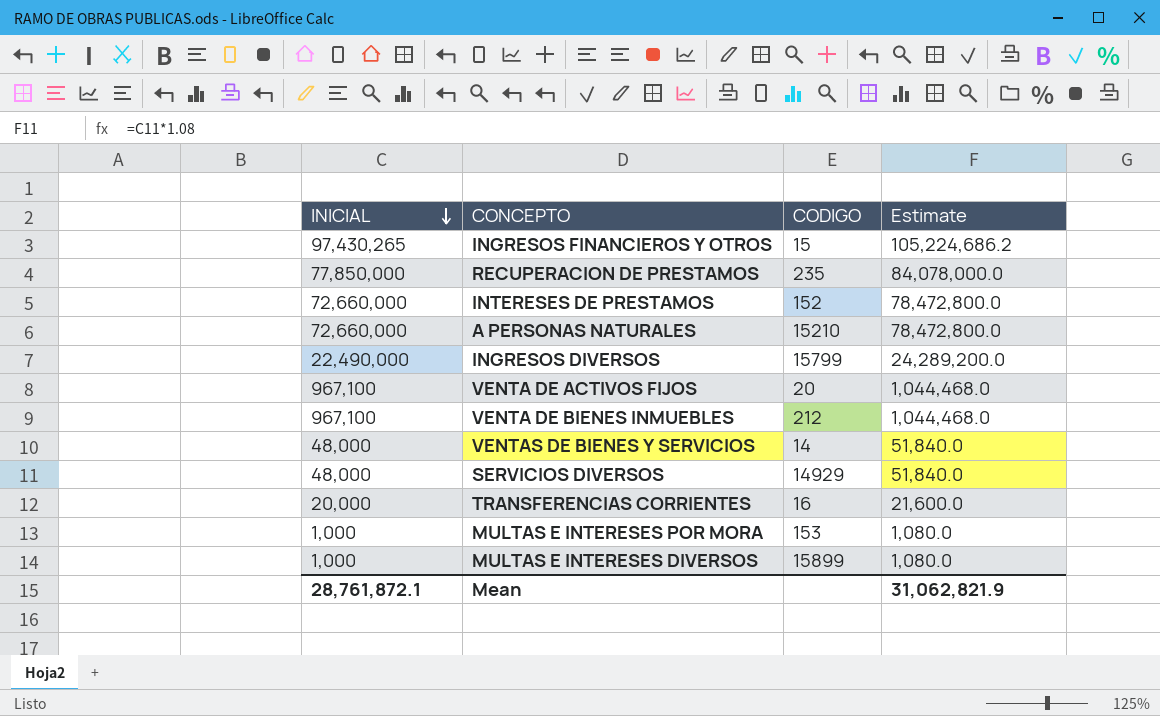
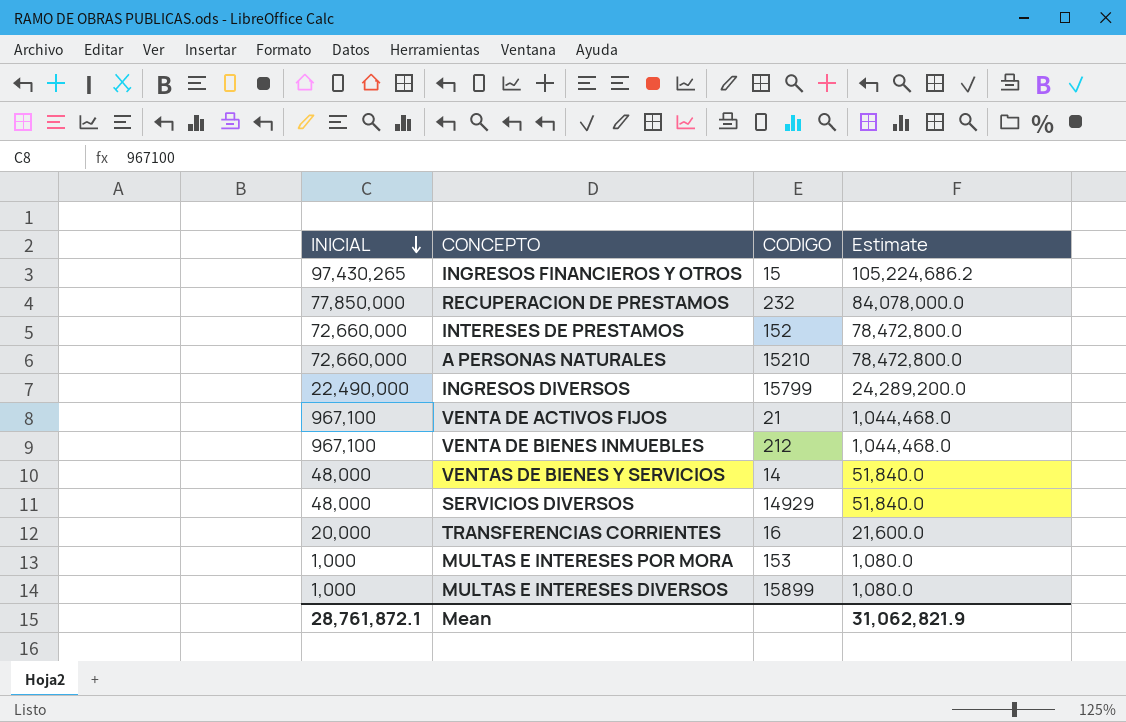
RECUPERACION DE PRESTAMOS | CODIGO: 235 -> 232
VENTA DE ACTIVOS FIJOS | CODIGO: 20 -> 21

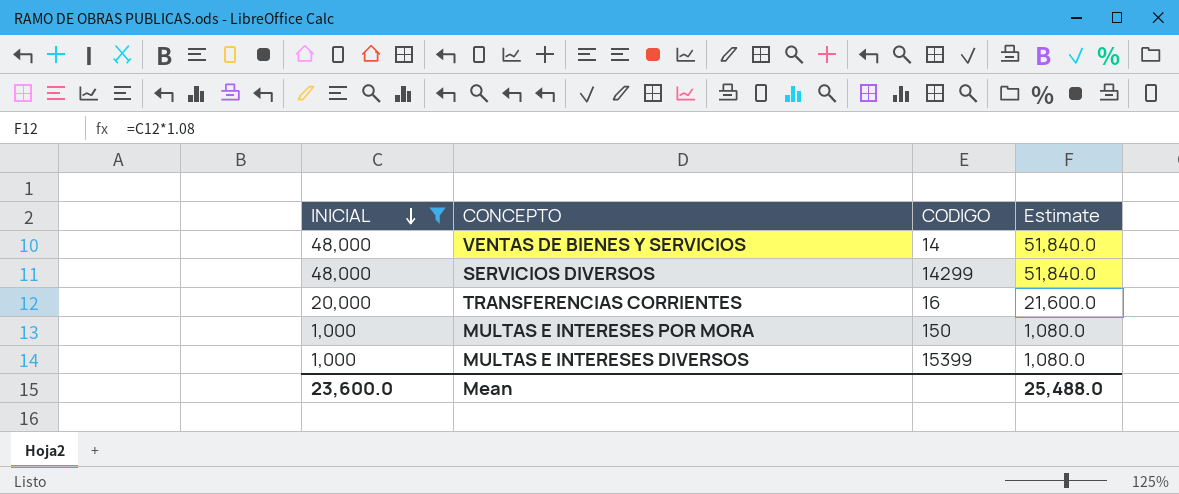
filter: none -> INICIAL <= 48,000
SERVICIOS DIVERSOS | CODIGO: 14929 -> 14299
MULTAS E INTERESES POR MORA | CODIGO: 153 -> 150
MULTAS E INTERESES DIVERSOS | CODIGO: 15899 -> 15399
Mean | INICIAL: 28,761,872.1 -> 23,600.0
Mean | Estimate: 31,062,821.9 -> 25,488.0

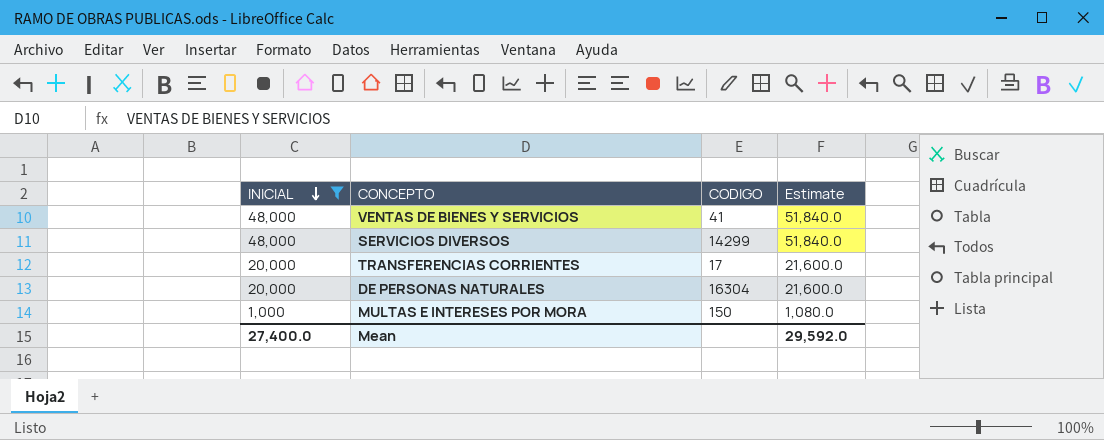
row MULTAS E INTERESES DIVERSOS: 1,000 | 15399 | 1,080.0 -> none
VENTAS DE BIENES Y SERVICIOS | CODIGO: 14 -> 41
TRANSFERENCIAS CORRIENTES | CODIGO: 16 -> 17
row DE PERSONAS NATURALES: none -> 20,000 | 16304 | 21,600.0
Mean | INICIAL: 23,600.0 -> 27,400.0
Mean | Estimate: 25,488.0 -> 29,592.0

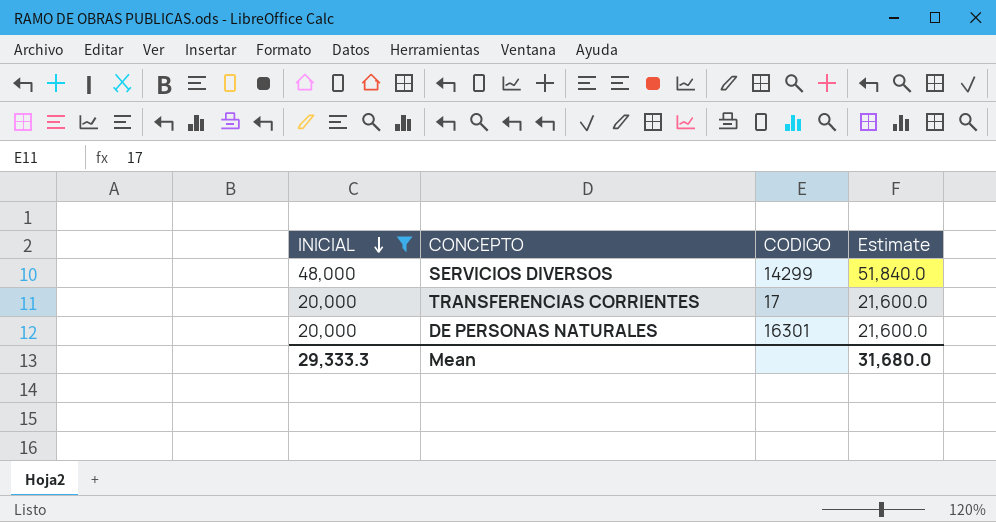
row VENTAS DE BIENES Y SERVICIOS: 48,000 | 41 | 51,840.0 -> none
row MULTAS E INTERESES POR MORA: 1,000 | 150 | 1,080.0 -> none
DE PERSONAS NATURALES | CODIGO: 16304 -> 16301
Mean | INICIAL: 27,400.0 -> 29,333.3
Mean | Estimate: 29,592.0 -> 31,680.0

